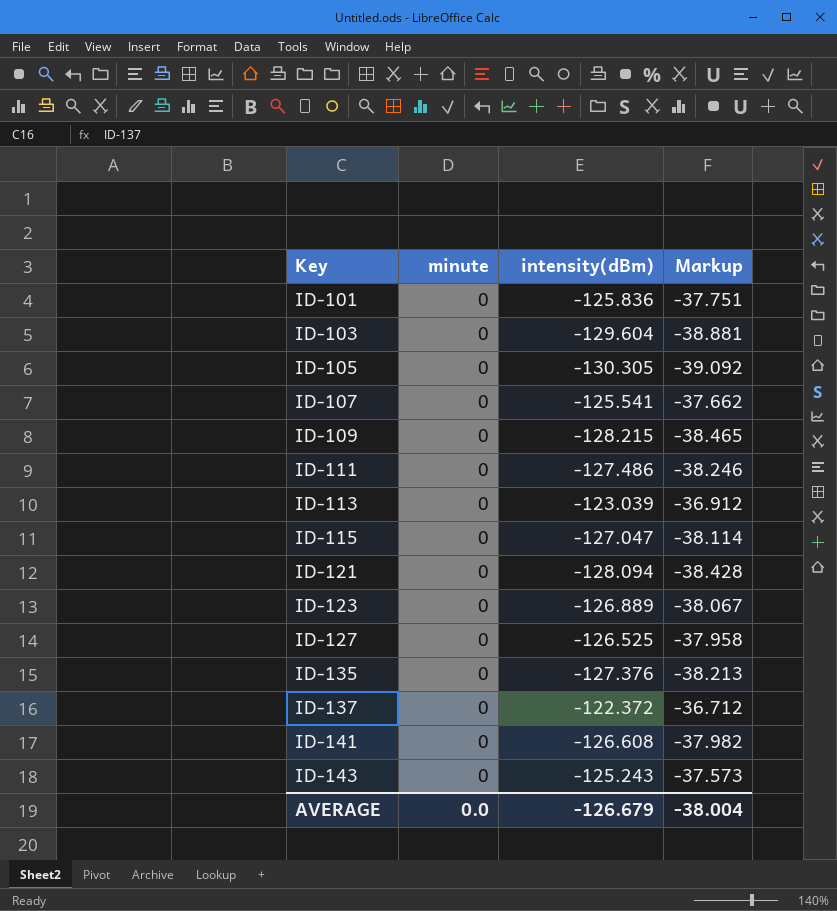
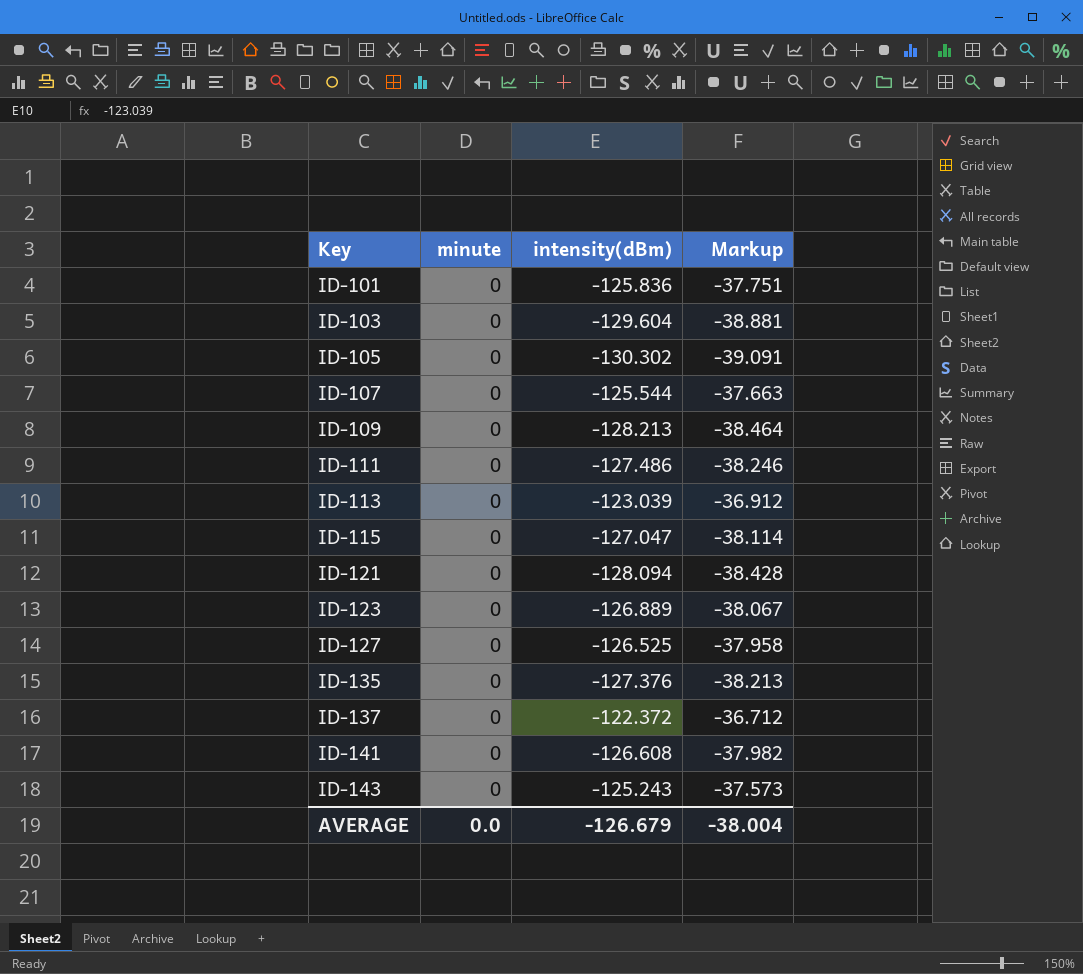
ID-105 | intensity(dBm): -130.305 -> -130.302
ID-105 | Markup: -39.092 -> -39.091
ID-107 | intensity(dBm): -125.541 -> -125.544
ID-107 | Markup: -37.662 -> -37.663
ID-109 | intensity(dBm): -128.215 -> -128.213
ID-109 | Markup: -38.465 -> -38.464

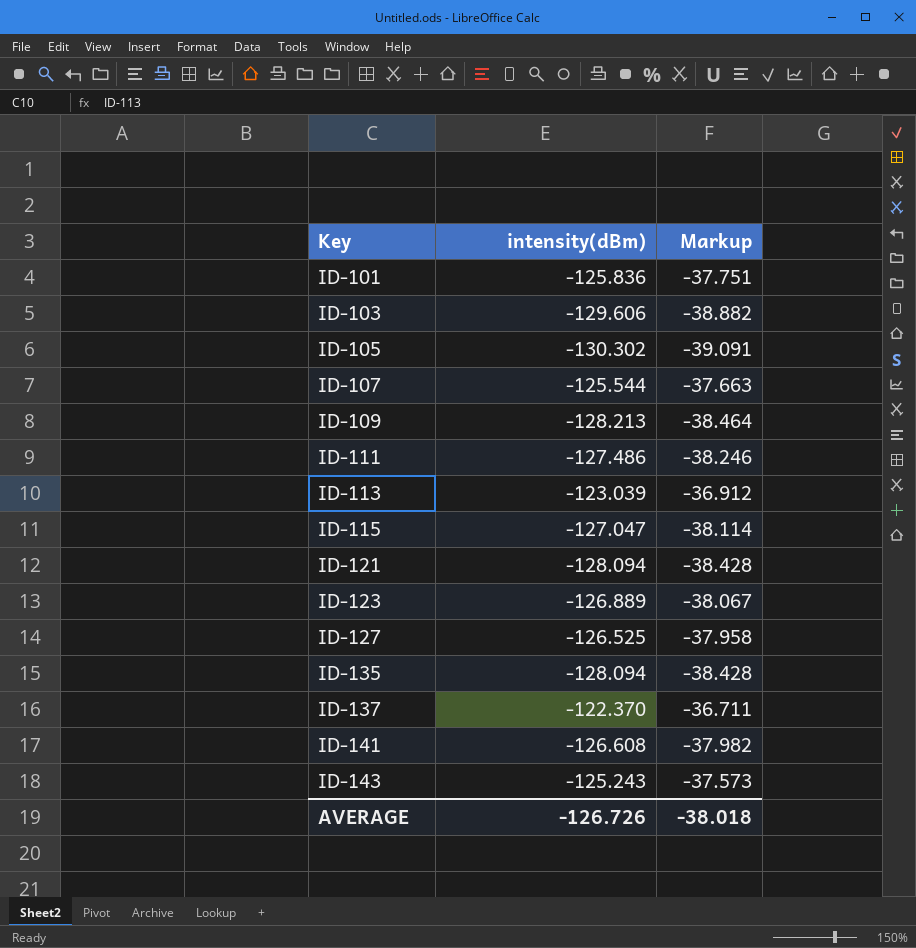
column minute | position: 2 -> none
ID-103 | intensity(dBm): -129.604 -> -129.606
ID-103 | Markup: -38.881 -> -38.882
ID-135 | intensity(dBm): -127.376 -> -128.094
ID-135 | Markup: -38.213 -> -38.428
ID-137 | intensity(dBm): -122.372 -> -122.370
ID-137 | Markup: -36.712 -> -36.711
AVERAGE | intensity(dBm): -126.679 -> -126.726
AVERAGE | Markup: -38.004 -> -38.018

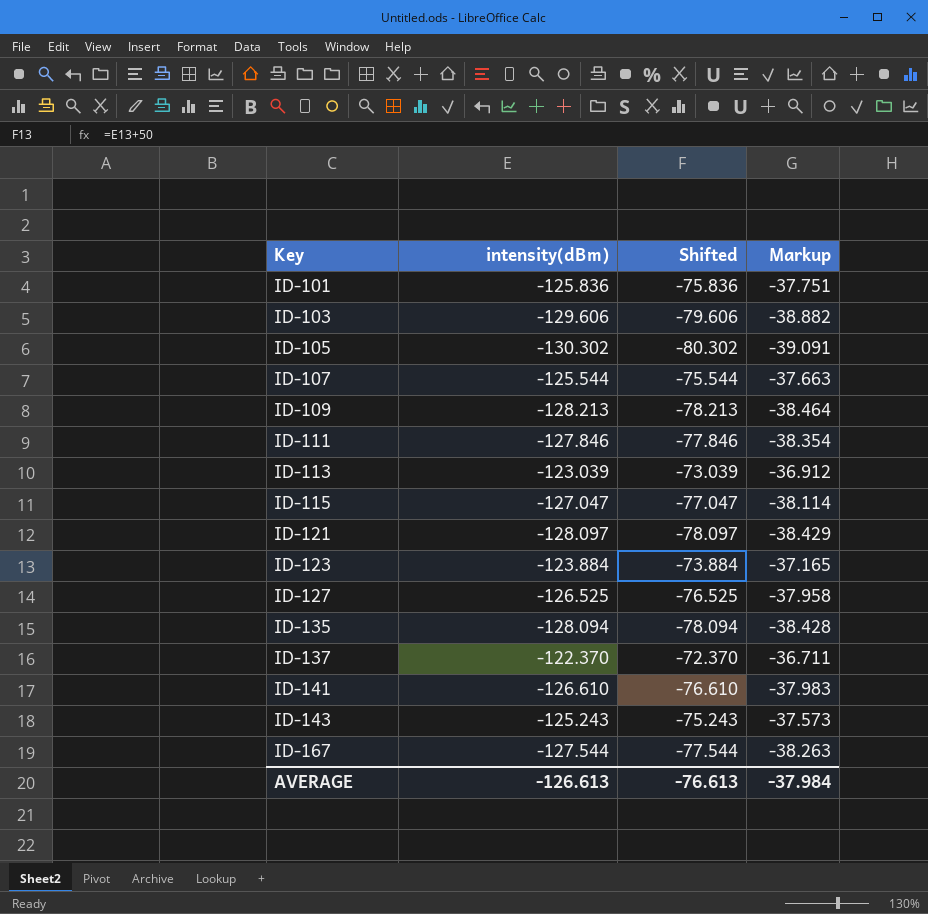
column Shifted | formula: none -> [intensity(dBm)] + 50
ID-111 | intensity(dBm): -127.486 -> -127.846
ID-111 | Markup: -38.246 -> -38.354
ID-121 | intensity(dBm): -128.094 -> -128.097
ID-121 | Markup: -38.428 -> -38.429
ID-123 | intensity(dBm): -126.889 -> -123.884
ID-123 | Markup: -38.067 -> -37.165
ID-141 | intensity(dBm): -126.608 -> -126.610
ID-141 | Markup: -37.982 -> -37.983
row ID-167: none -> -127.544 | -77.544 | -38.263
AVERAGE | intensity(dBm): -126.726 -> -126.613
AVERAGE | Markup: -38.018 -> -37.984

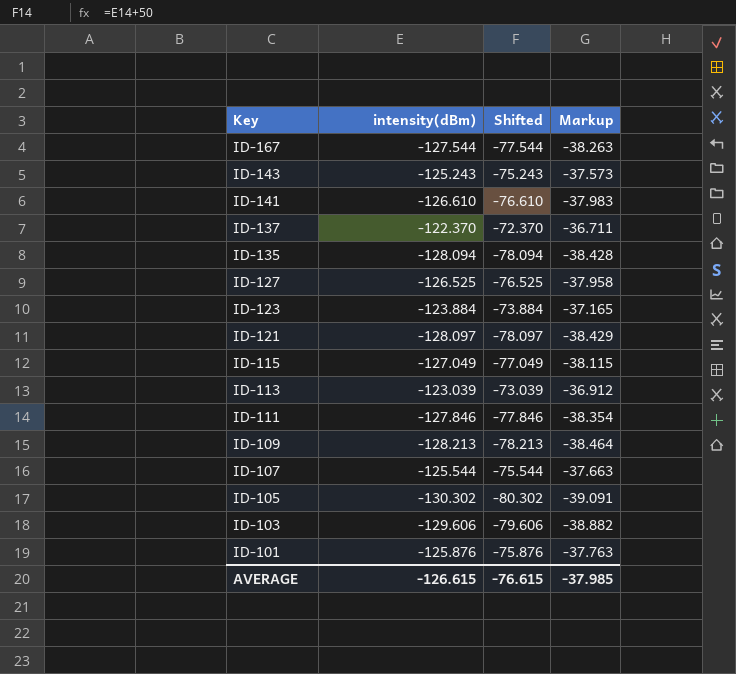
row order: Key ascending -> Key descending
ID-115 | intensity(dBm): -127.047 -> -127.049
ID-115 | Shifted: -77.047 -> -77.049
ID-115 | Markup: -38.114 -> -38.115
ID-101 | intensity(dBm): -125.836 -> -125.876
ID-101 | Shifted: -75.836 -> -75.876
ID-101 | Markup: -37.751 -> -37.763
AVERAGE | intensity(dBm): -126.613 -> -126.615
AVERAGE | Shifted: -76.613 -> -76.615
AVERAGE | Markup: -37.984 -> -37.985

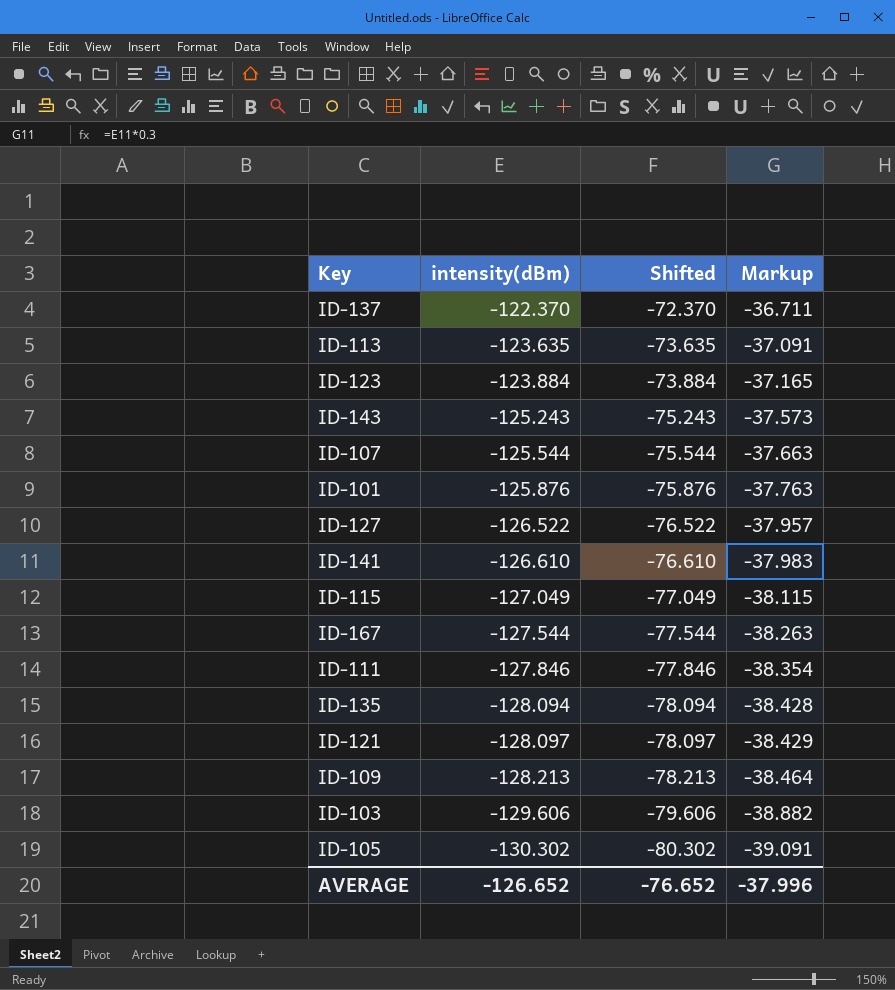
row order: Key descending -> intensity(dBm) descending
ID-113 | intensity(dBm): -123.039 -> -123.635
ID-113 | Shifted: -73.039 -> -73.635
ID-113 | Markup: -36.912 -> -37.091
ID-127 | intensity(dBm): -126.525 -> -126.522
ID-127 | Shifted: -76.525 -> -76.522
ID-127 | Markup: -37.958 -> -37.957
AVERAGE | intensity(dBm): -126.615 -> -126.652
AVERAGE | Shifted: -76.615 -> -76.652
AVERAGE | Markup: -37.985 -> -37.996

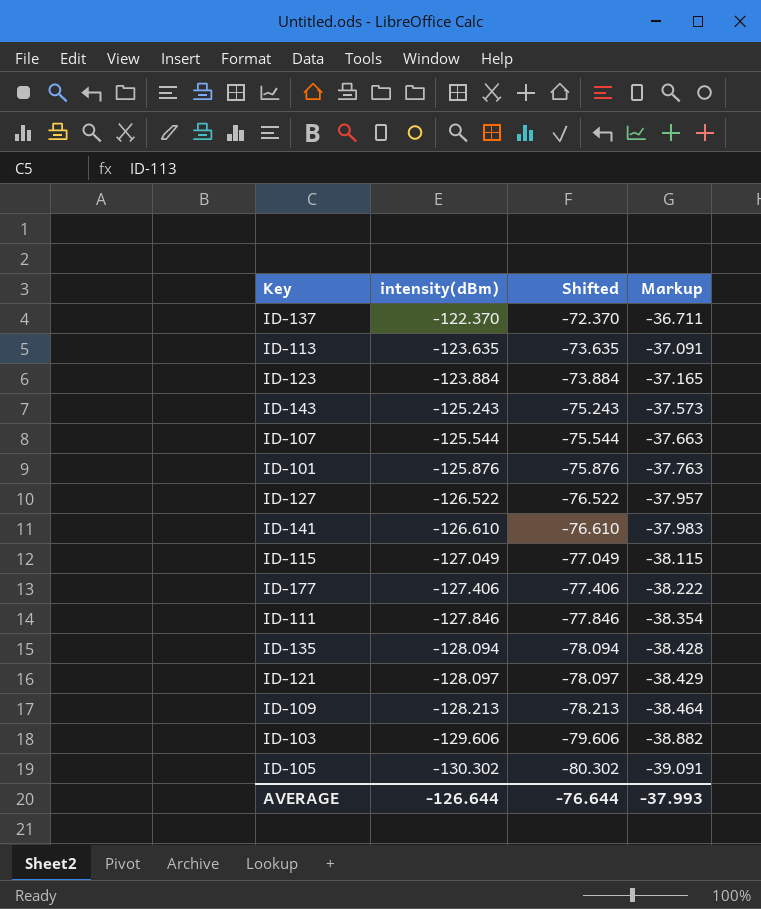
row ID-167: -127.544 | -77.544 | -38.263 -> none
row ID-177: none -> -127.406 | -77.406 | -38.222
AVERAGE | intensity(dBm): -126.652 -> -126.644
AVERAGE | Shifted: -76.652 -> -76.644
AVERAGE | Markup: -37.996 -> -37.993

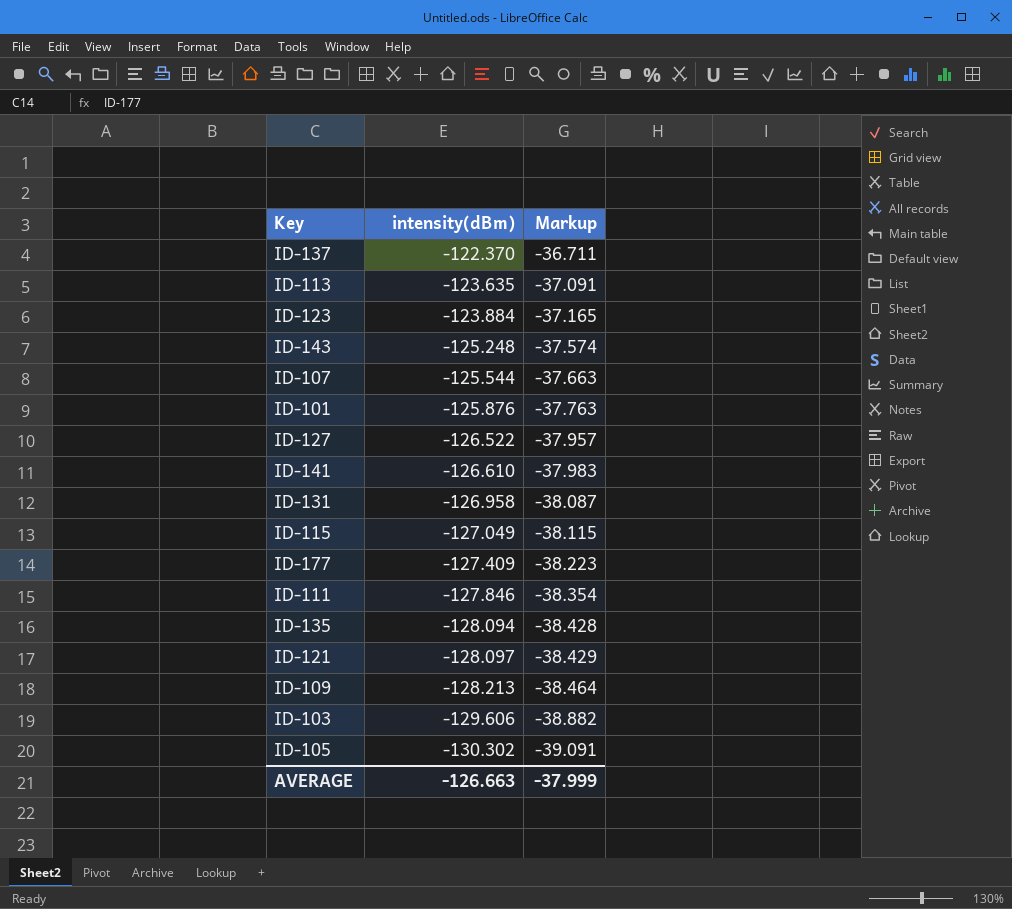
column Shifted | formula: [intensity(dBm)] + 50 -> none
ID-143 | intensity(dBm): -125.243 -> -125.248
ID-143 | Markup: -37.573 -> -37.574
row ID-131: none -> -126.958 | -38.087
ID-177 | intensity(dBm): -127.406 -> -127.409
ID-177 | Markup: -38.222 -> -38.223
AVERAGE | intensity(dBm): -126.644 -> -126.663
AVERAGE | Markup: -37.993 -> -37.999

